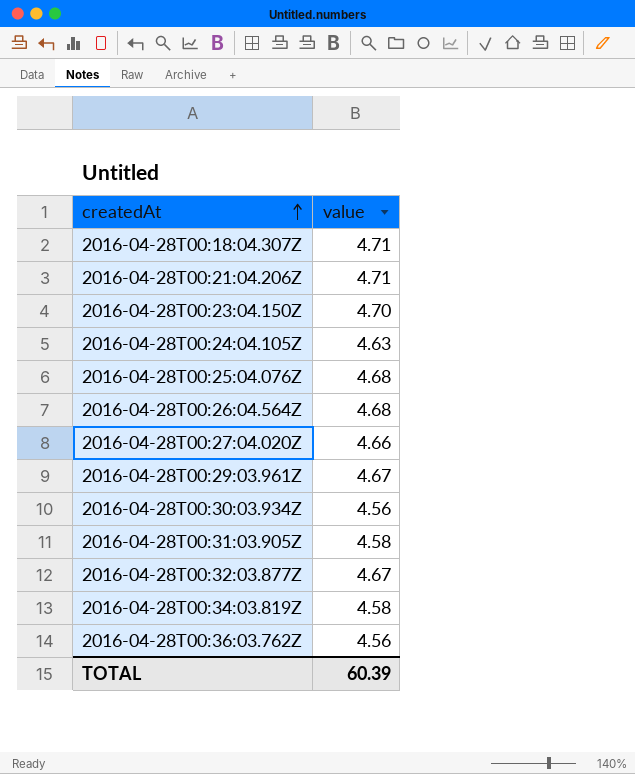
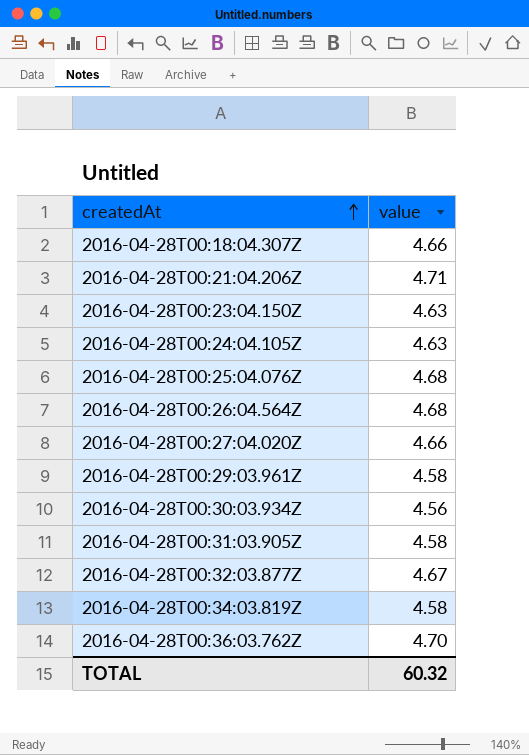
2016-04-28T00:18:04.307Z | value: 4.71 -> 4.66
2016-04-28T00:23:04.150Z | value: 4.70 -> 4.63
2016-04-28T00:29:03.961Z | value: 4.67 -> 4.58
2016-04-28T00:36:03.762Z | value: 4.56 -> 4.70
TOTAL | value: 60.39 -> 60.32

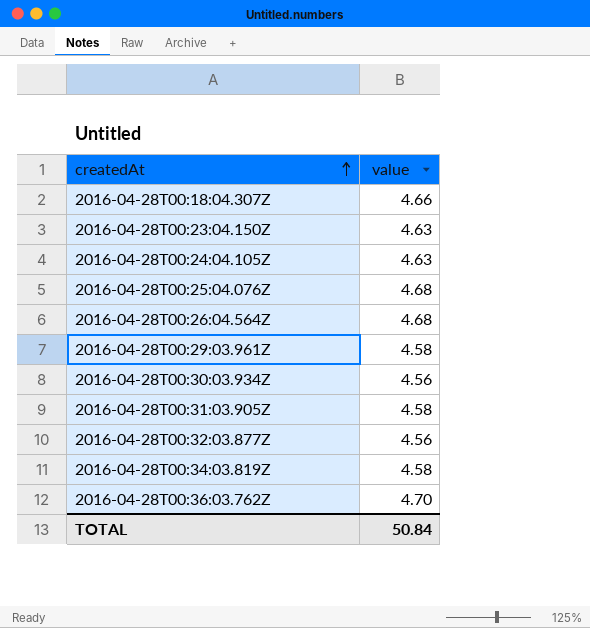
row 2016-04-28T00:21:04.206Z: 4.71 -> none
row 2016-04-28T00:27:04.020Z: 4.66 -> none
2016-04-28T00:32:03.877Z | value: 4.67 -> 4.56
TOTAL | value: 60.32 -> 50.84

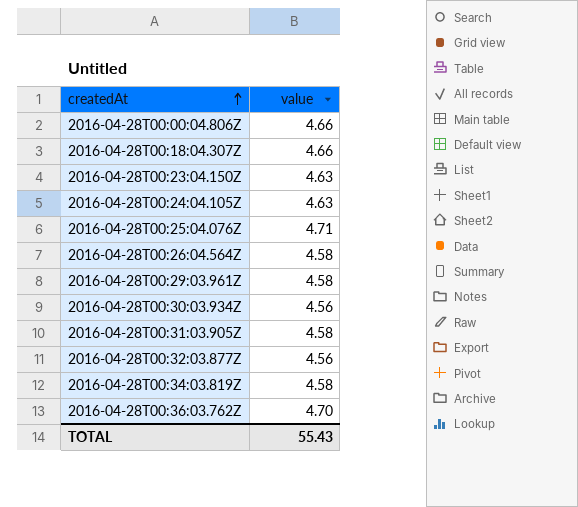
row 2016-04-28T00:00:04.806Z: none -> 4.66
2016-04-28T00:25:04.076Z | value: 4.68 -> 4.71
2016-04-28T00:26:04.564Z | value: 4.68 -> 4.58
TOTAL | value: 50.84 -> 55.43

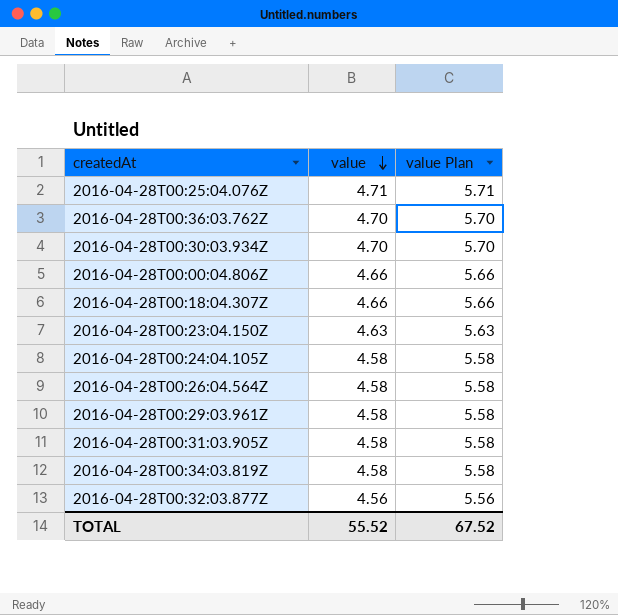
row order: createdAt ascending -> value descending
column value Plan | formula: none -> [value] + 1
2016-04-28T00:30:03.934Z | value: 4.56 -> 4.70
2016-04-28T00:24:04.105Z | value: 4.63 -> 4.58
TOTAL | value: 55.43 -> 55.52

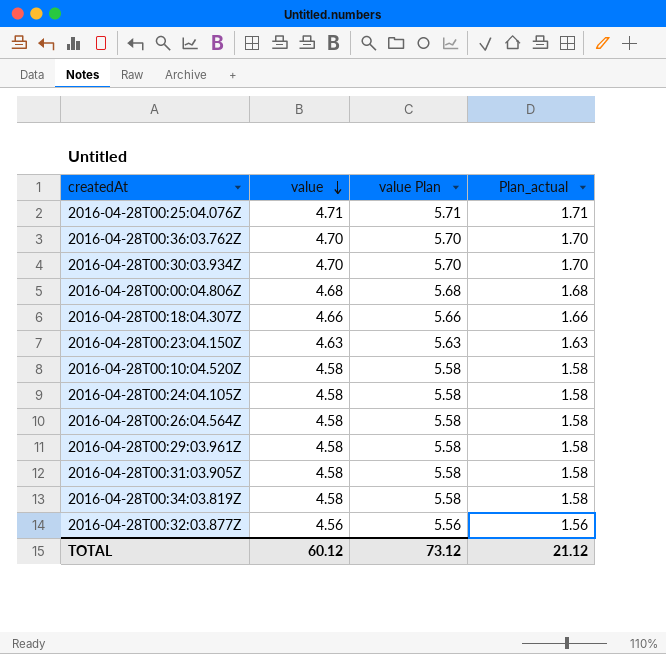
column Plan_actual | formula: none -> [value] - 3
2016-04-28T00:00:04.806Z | value: 4.66 -> 4.68
2016-04-28T00:00:04.806Z | value Plan: 5.66 -> 5.68
row 2016-04-28T00:10:04.520Z: none -> 4.58 | 5.58 | 1.58
TOTAL | value: 55.52 -> 60.12
TOTAL | value Plan: 67.52 -> 73.12

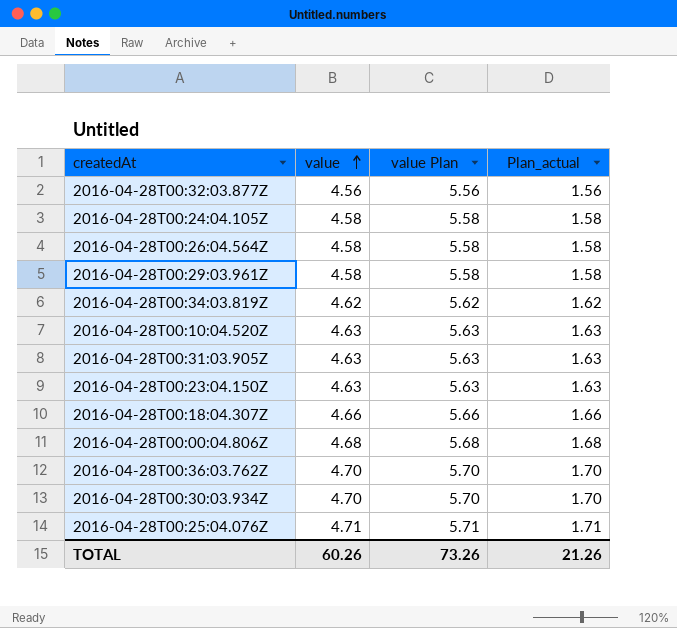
row order: value descending -> value ascending
2016-04-28T00:34:03.819Z | value: 4.58 -> 4.62
2016-04-28T00:34:03.819Z | value Plan: 5.58 -> 5.62
2016-04-28T00:34:03.819Z | Plan_actual: 1.58 -> 1.62
2016-04-28T00:10:04.520Z | value: 4.58 -> 4.63
2016-04-28T00:10:04.520Z | value Plan: 5.58 -> 5.63
2016-04-28T00:10:04.520Z | Plan_actual: 1.58 -> 1.63
2016-04-28T00:31:03.905Z | value: 4.58 -> 4.63
2016-04-28T00:31:03.905Z | value Plan: 5.58 -> 5.63
2016-04-28T00:31:03.905Z | Plan_actual: 1.58 -> 1.63
TOTAL | value: 60.12 -> 60.26
TOTAL | value Plan: 73.12 -> 73.26
TOTAL | Plan_actual: 21.12 -> 21.26

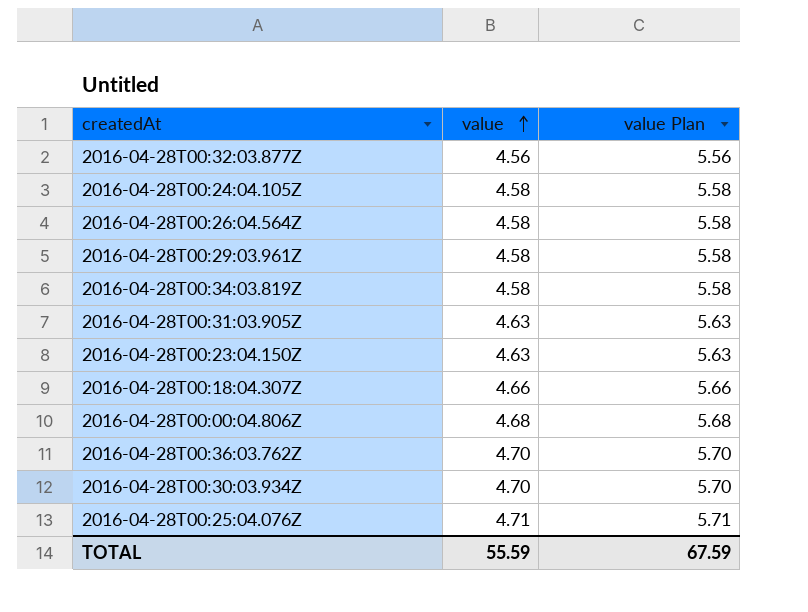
column Plan_actual | formula: [value] - 3 -> none
row 2016-04-28T00:10:04.520Z: 4.63 | 5.63 | 1.63 -> none
2016-04-28T00:34:03.819Z | value: 4.62 -> 4.58
2016-04-28T00:34:03.819Z | value Plan: 5.62 -> 5.58
TOTAL | value: 60.26 -> 55.59
TOTAL | value Plan: 73.26 -> 67.59

